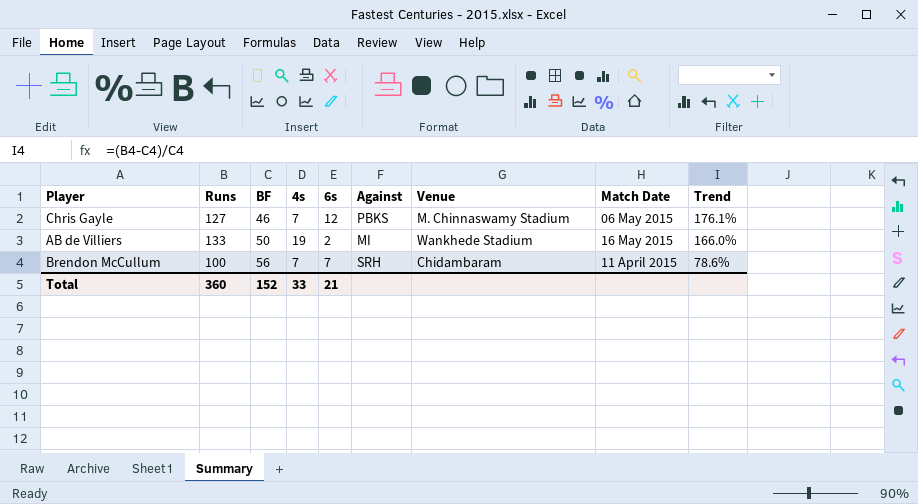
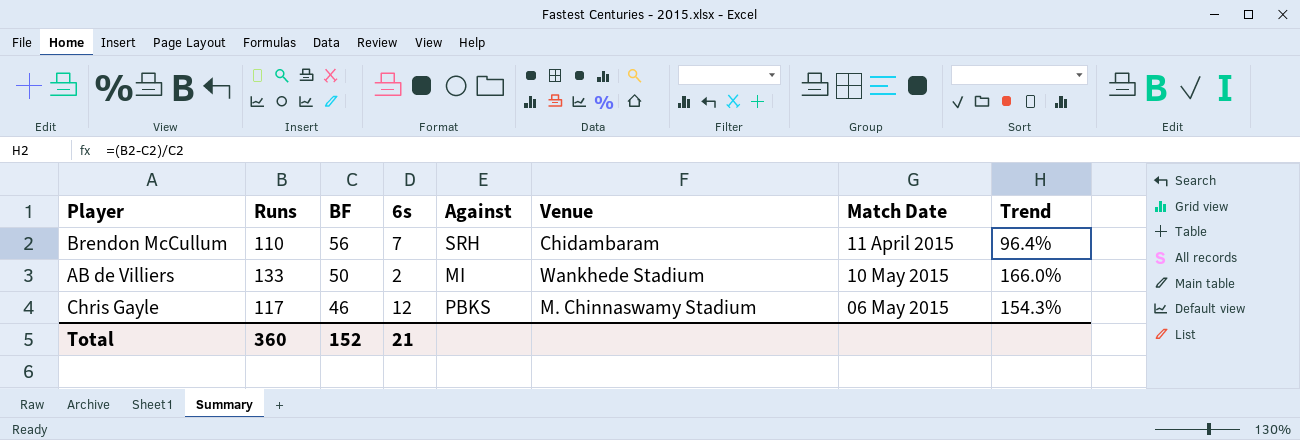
row order: BF ascending -> BF descending
column 4s | position: 4 -> none
Brendon McCullum | Runs: 100 -> 110
Brendon McCullum | Trend: 78.6% -> 96.4%
AB de Villiers | Match Date: 16 May 2015 -> 10 May 2015
Chris Gayle | Runs: 127 -> 117
Chris Gayle | Trend: 176.1% -> 154.3%

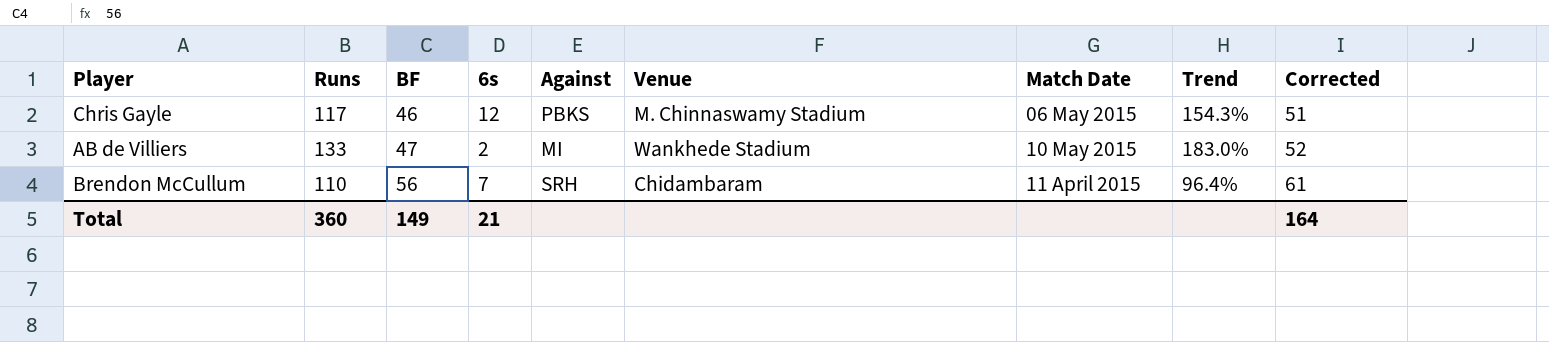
row order: BF descending -> BF ascending
column Corrected | formula: none -> [BF] + 5
AB de Villiers | BF: 50 -> 47
AB de Villiers | Trend: 166.0% -> 183.0%
Total | BF: 152 -> 149

